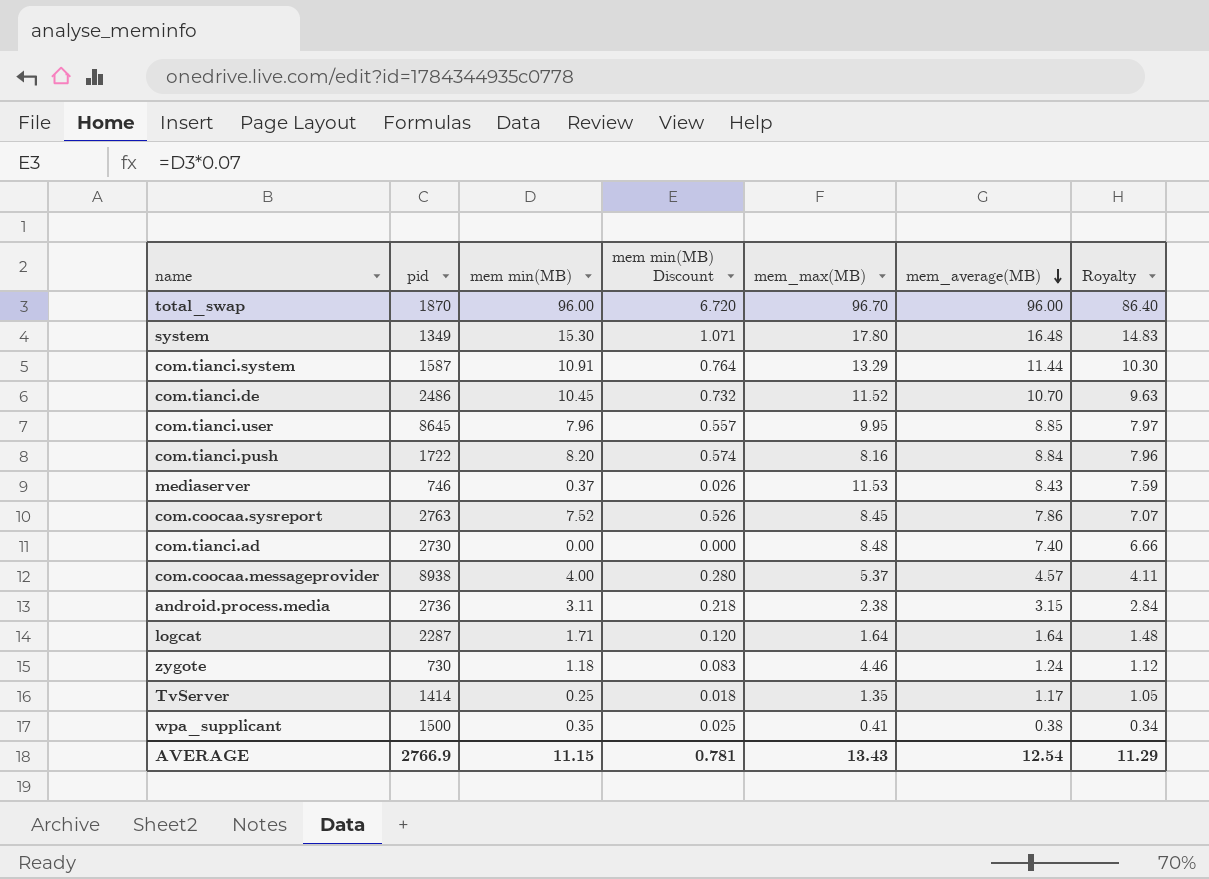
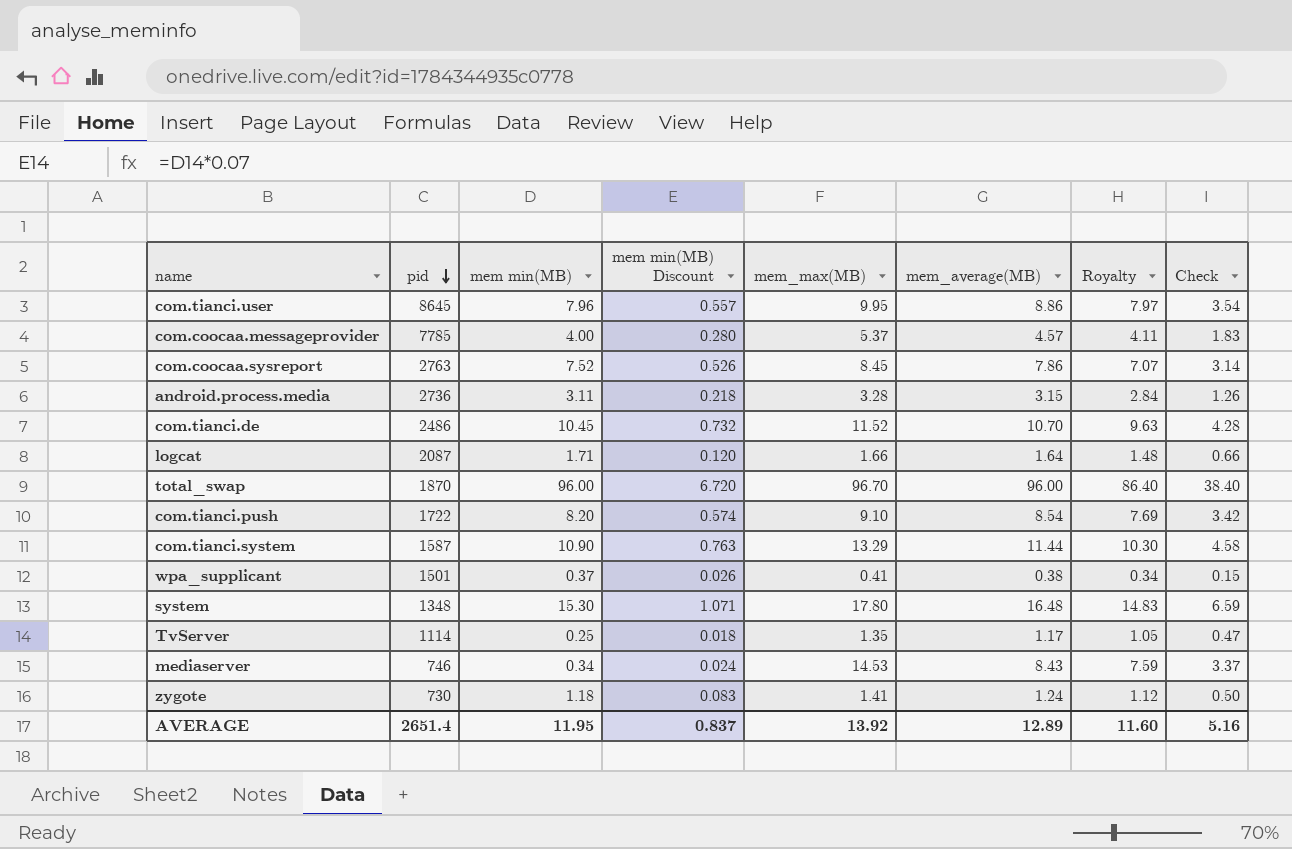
row order: mem_average(MB) descending -> pid descending
column Check | formula: none -> [mem_average(MB)] * 0.4
row com.tianci.ad: 2730 | 0.00 | 0.000 | 8.48 | 7.40 | 6.66 -> none
com.tianci.user | mem_average(MB): 8.85 -> 8.86
com.coocaa.messageprovider | pid: 8938 -> 7785
android.process.media | mem_max(MB): 2.38 -> 3.28
logcat | pid: 2287 -> 2087
logcat | mem_max(MB): 1.64 -> 1.66
com.tianci.push | mem_max(MB): 8.16 -> 9.10
com.tianci.push | mem_average(MB): 8.84 -> 8.54
com.tianci.push | Royalty: 7.96 -> 7.69
com.tianci.system | mem min(MB): 10.91 -> 10.90
com.tianci.system | mem min(MB) Discount: 0.764 -> 0.763
wpa_supplicant | pid: 1500 -> 1501
wpa_supplicant | mem min(MB): 0.35 -> 0.37
wpa_supplicant | mem min(MB) Discount: 0.025 -> 0.026
system | pid: 1349 -> 1348
TvServer | pid: 1414 -> 1114
mediaserver | mem min(MB): 0.37 -> 0.34
mediaserver | mem min(MB) Discount: 0.026 -> 0.024
mediaserver | mem_max(MB): 11.53 -> 14.53
zygote | mem_max(MB): 4.46 -> 1.41
AVERAGE | pid: 2766.9 -> 2651.4
AVERAGE | mem min(MB): 11.15 -> 11.95
AVERAGE | mem min(MB) Discount: 0.781 -> 0.837
AVERAGE | mem_max(MB): 13.43 -> 13.92
AVERAGE | mem_average(MB): 12.54 -> 12.89
AVERAGE | Royalty: 11.29 -> 11.60

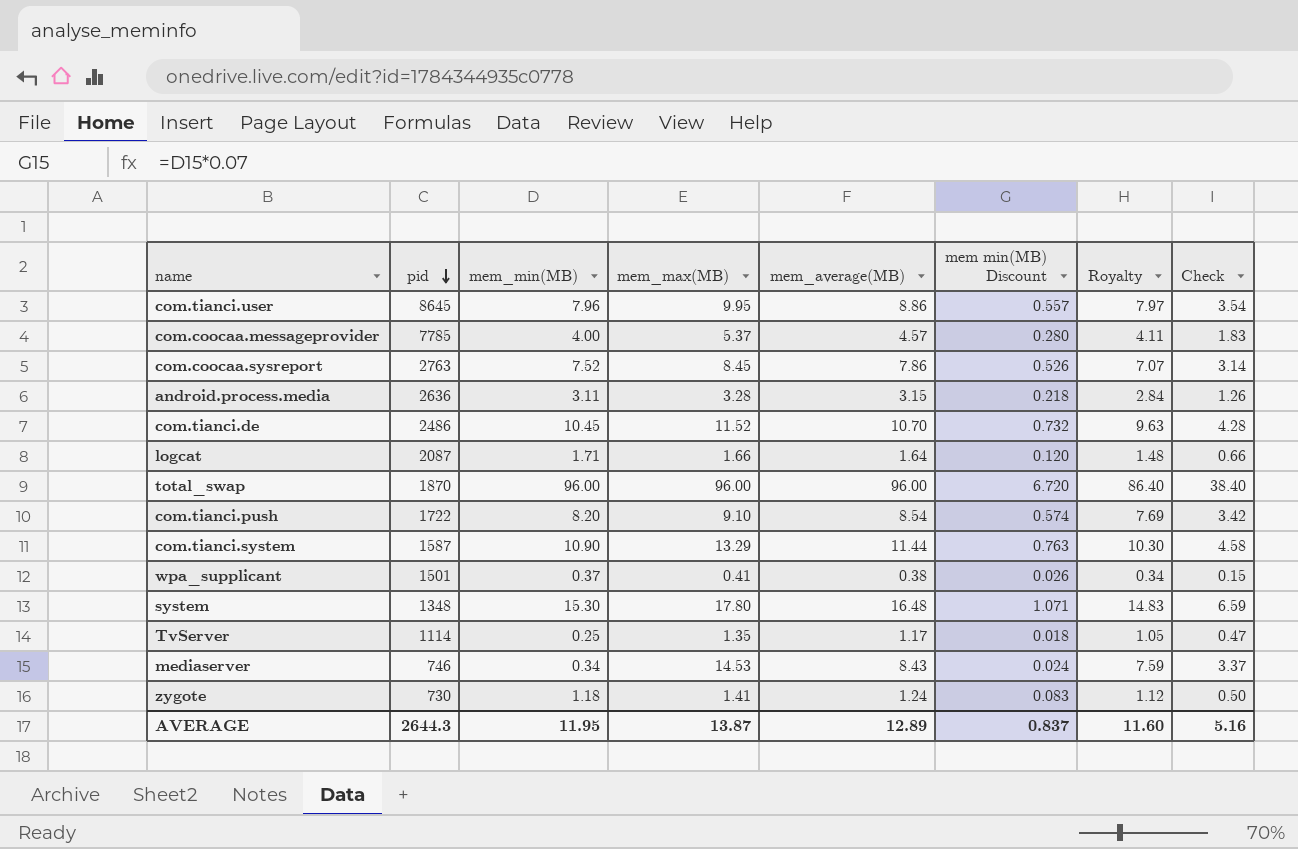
column name: mem min(MB) -> mem_min(MB)
column mem min(MB) Discount | position: 4 -> 6
android.process.media | pid: 2736 -> 2636
total_swap | mem_max(MB): 96.70 -> 96.00
AVERAGE | pid: 2651.4 -> 2644.3
AVERAGE | mem_max(MB): 13.92 -> 13.87

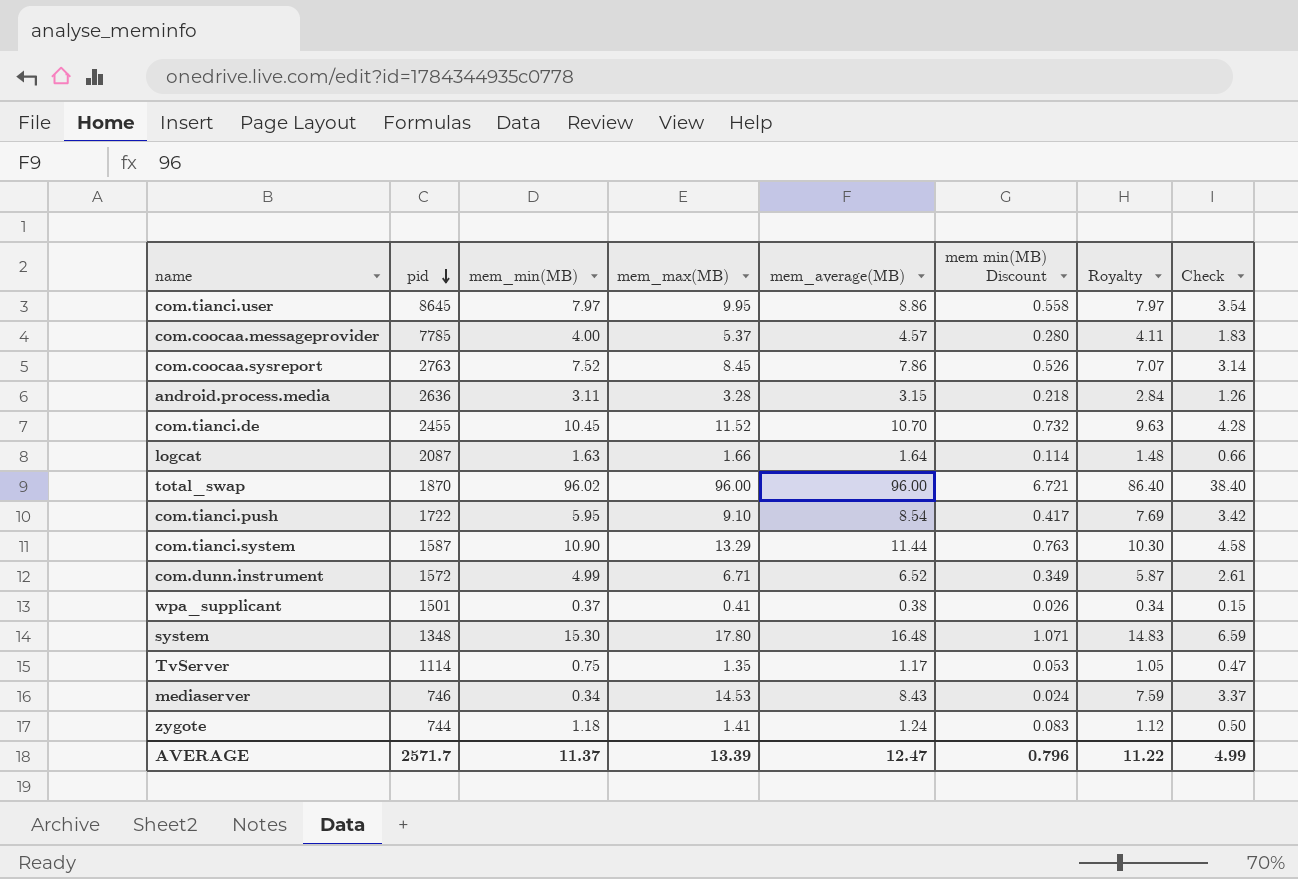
com.tianci.user | mem_min(MB): 7.96 -> 7.97
com.tianci.user | mem min(MB) Discount: 0.557 -> 0.558
com.tianci.de | pid: 2486 -> 2455
logcat | mem_min(MB): 1.71 -> 1.63
logcat | mem min(MB) Discount: 0.120 -> 0.114
total_swap | mem_min(MB): 96.00 -> 96.02
total_swap | mem min(MB) Discount: 6.720 -> 6.721
com.tianci.push | mem_min(MB): 8.20 -> 5.95
com.tianci.push | mem min(MB) Discount: 0.574 -> 0.417
row com.dunn.instrument: none -> 1572 | 4.99 | 6.71 | 6.52 | 0.349 | 5.87 | 2.61
TvServer | mem_min(MB): 0.25 -> 0.75
TvServer | mem min(MB) Discount: 0.018 -> 0.053
zygote | pid: 730 -> 744
AVERAGE | pid: 2644.3 -> 2571.7
AVERAGE | mem_min(MB): 11.95 -> 11.37
AVERAGE | mem_max(MB): 13.87 -> 13.39
AVERAGE | mem_average(MB): 12.89 -> 12.47
AVERAGE | mem min(MB) Discount: 0.837 -> 0.796
AVERAGE | Royalty: 11.60 -> 11.22
AVERAGE | Check: 5.16 -> 4.99

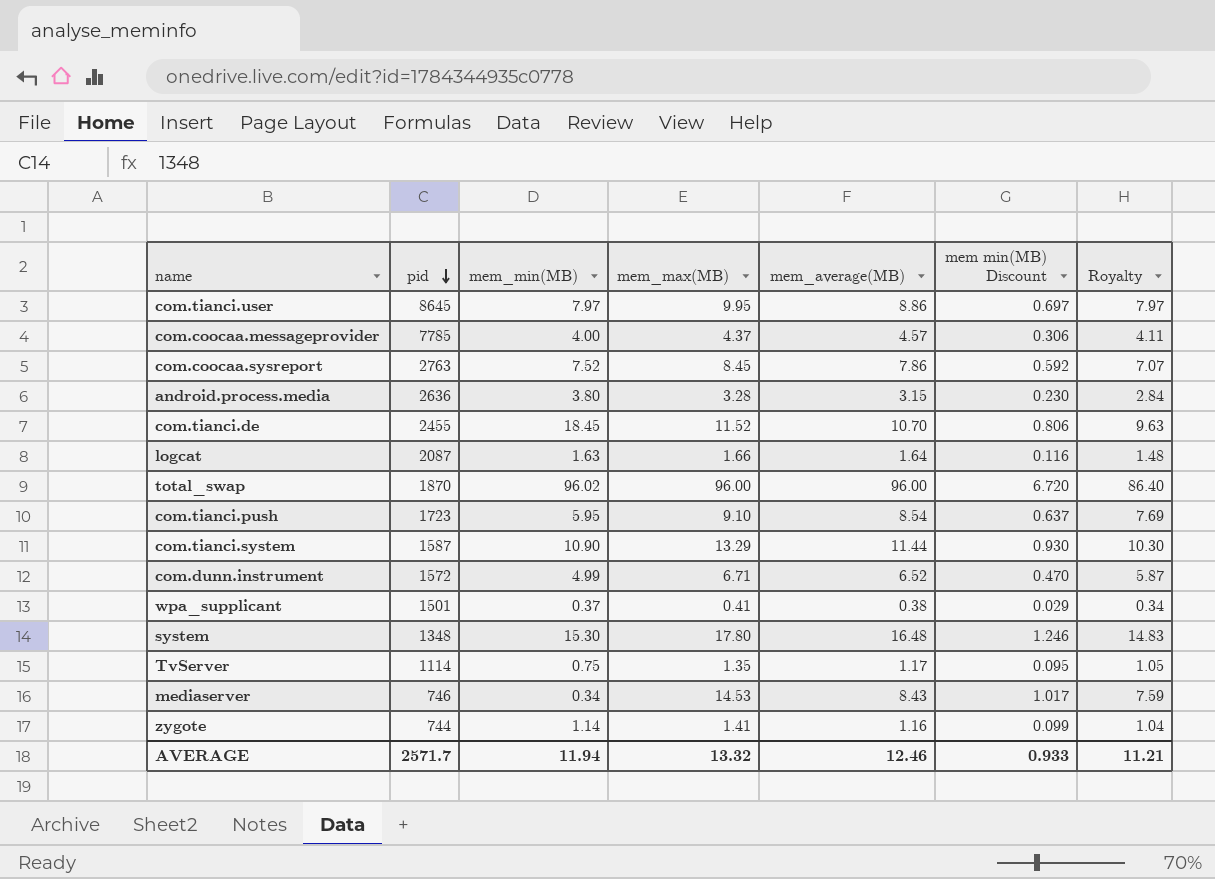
column Check | formula: [mem_average(MB)] * 0.4 -> none
column mem min(MB) Discount | formula: [mem_min(MB)] * 0.07 -> [mem_max(MB)] * 0.07
com.coocaa.messageprovider | mem_max(MB): 5.37 -> 4.37
android.process.media | mem_min(MB): 3.11 -> 3.80
com.tianci.de | mem_min(MB): 10.45 -> 18.45
com.tianci.push | pid: 1722 -> 1723
zygote | mem_min(MB): 1.18 -> 1.14
zygote | mem_average(MB): 1.24 -> 1.16
zygote | Royalty: 1.12 -> 1.04
AVERAGE | mem_min(MB): 11.37 -> 11.94
AVERAGE | mem_max(MB): 13.39 -> 13.32
AVERAGE | mem_average(MB): 12.47 -> 12.46
AVERAGE | mem min(MB) Discount: 0.796 -> 0.933
AVERAGE | Royalty: 11.22 -> 11.21

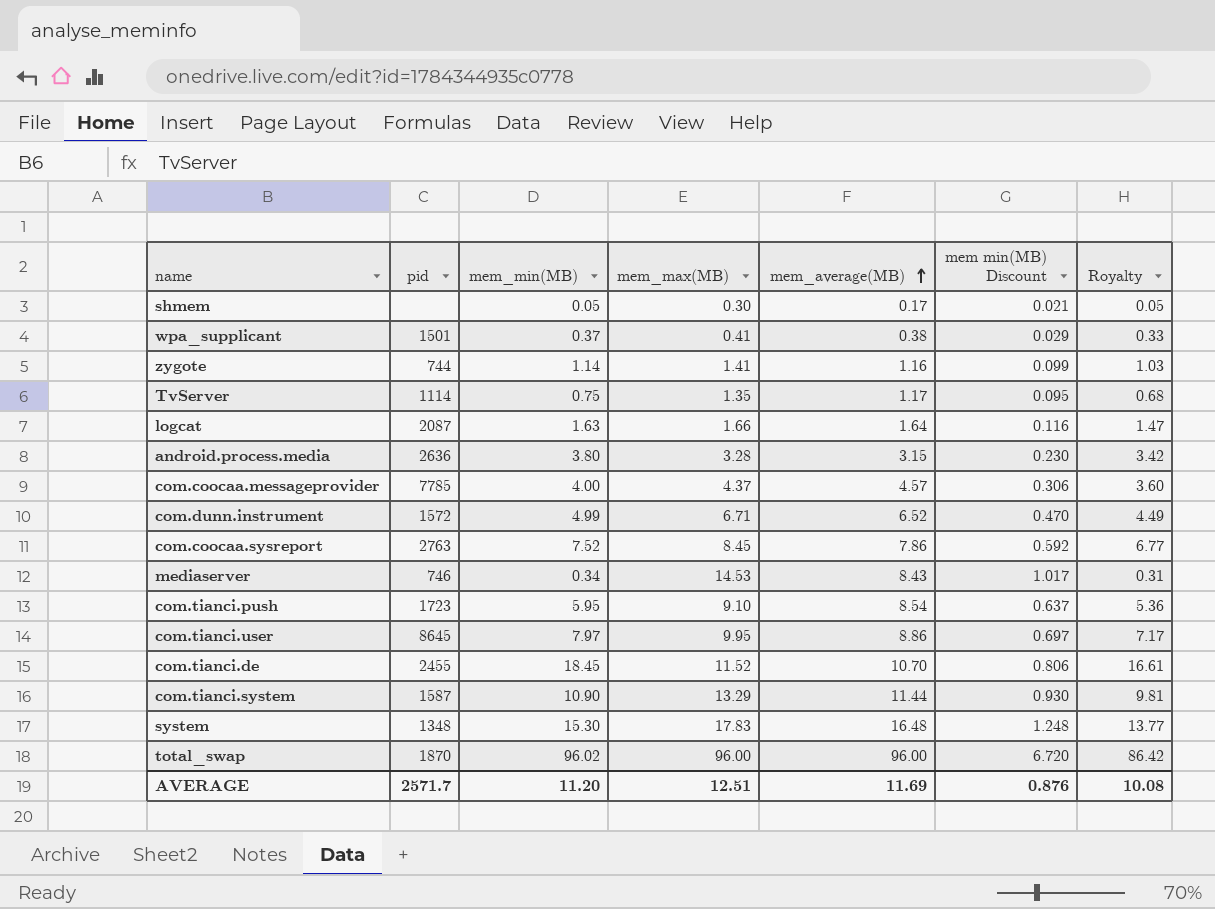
row order: pid descending -> mem_average(MB) ascending
column Royalty | formula: [mem_average(MB)] * 0.9 -> [mem_min(MB)] * 0.9
row shmem: none -> none | 0.05 | 0.30 | 0.17 | 0.021 | 0.05
system | mem_max(MB): 17.80 -> 17.83
system | mem min(MB) Discount: 1.246 -> 1.248
AVERAGE | mem_min(MB): 11.94 -> 11.20
AVERAGE | mem_max(MB): 13.32 -> 12.51
AVERAGE | mem_average(MB): 12.46 -> 11.69
AVERAGE | mem min(MB) Discount: 0.933 -> 0.876
AVERAGE | Royalty: 11.21 -> 10.08

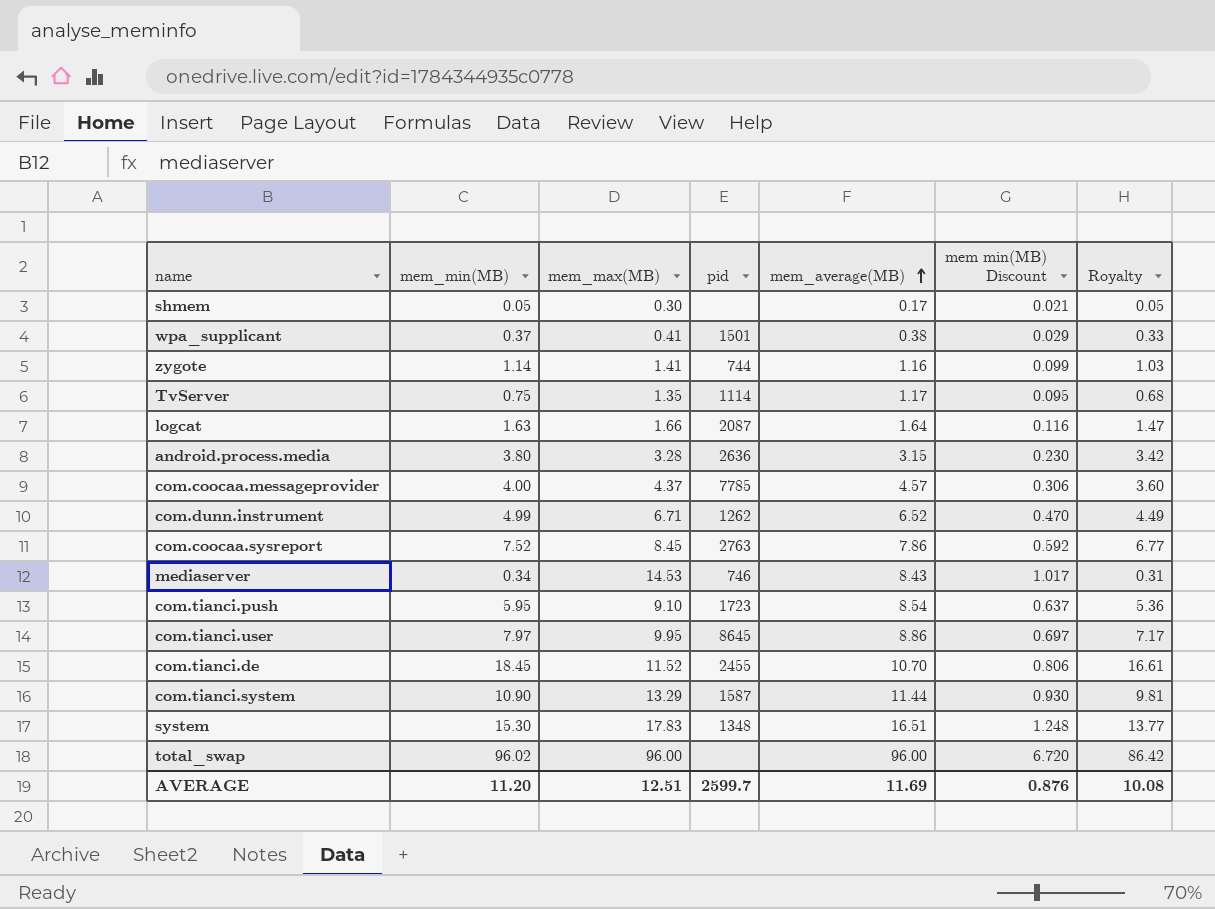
column pid | position: 2 -> 4
com.dunn.instrument | pid: 1572 -> 1262
system | mem_average(MB): 16.48 -> 16.51
total_swap | pid: 1870 -> none
AVERAGE | pid: 2571.7 -> 2599.7

